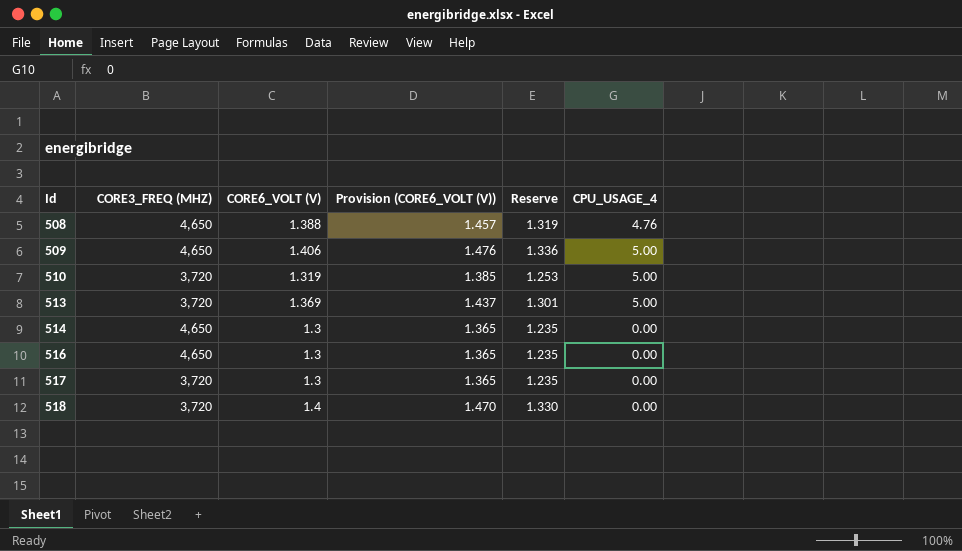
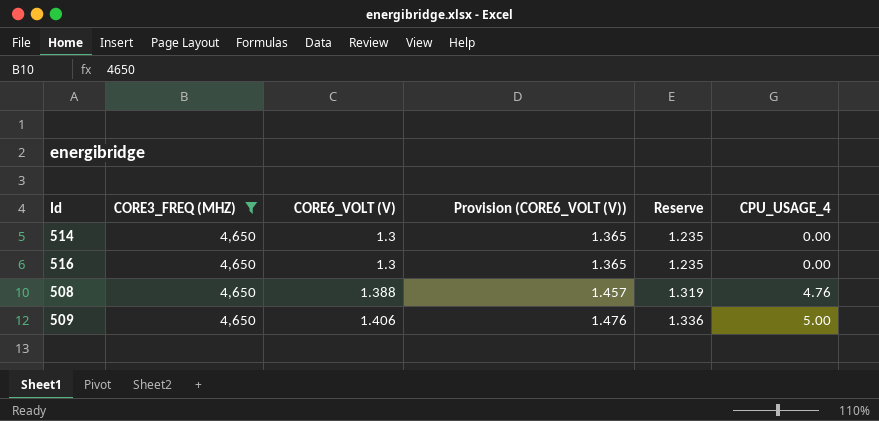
filter: none -> CORE3_FREQ (MHZ) = 4,650
row order: Id ascending -> CORE6_VOLT (V) ascending

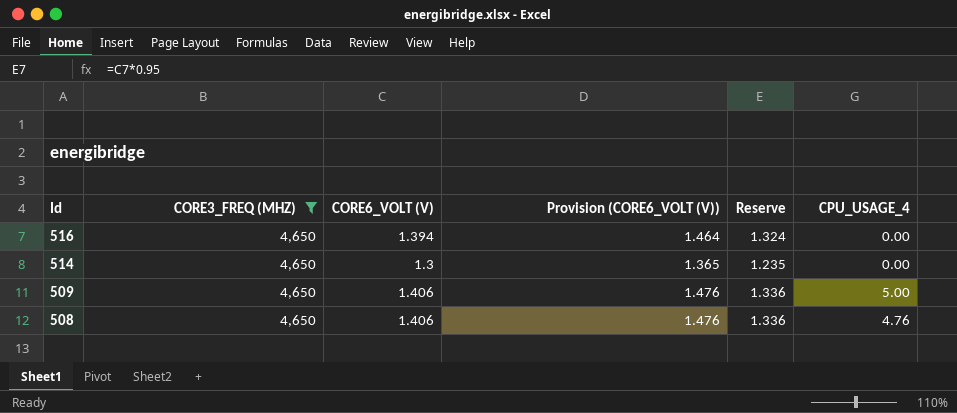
row order: CORE6_VOLT (V) ascending -> Id descending
516 | CORE6_VOLT (V): 1.3 -> 1.394
516 | Provision (CORE6_VOLT (V)): 1.365 -> 1.464
516 | Reserve: 1.235 -> 1.324
508 | CORE6_VOLT (V): 1.388 -> 1.406
508 | Provision (CORE6_VOLT (V)): 1.457 -> 1.476
508 | Reserve: 1.319 -> 1.336

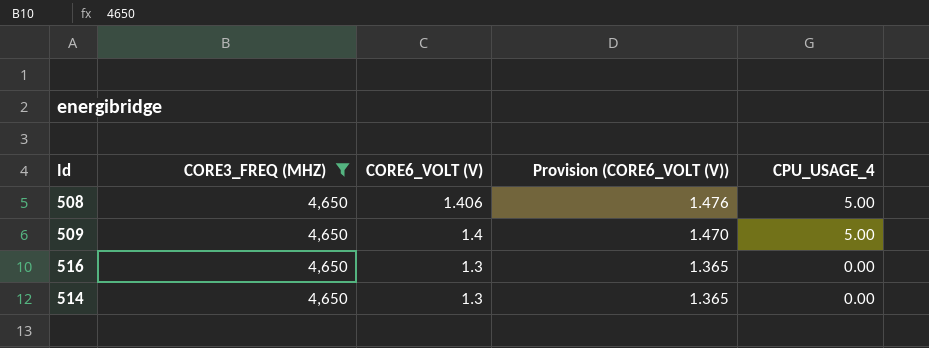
row order: Id descending -> CORE6_VOLT (V) descending
column Reserve | formula: [CORE6_VOLT (V)] * 0.95 -> none
508 | CPU_USAGE_4: 4.76 -> 5.00
509 | CORE6_VOLT (V): 1.406 -> 1.4
509 | Provision (CORE6_VOLT (V)): 1.476 -> 1.470
516 | CORE6_VOLT (V): 1.394 -> 1.3
516 | Provision (CORE6_VOLT (V)): 1.464 -> 1.365

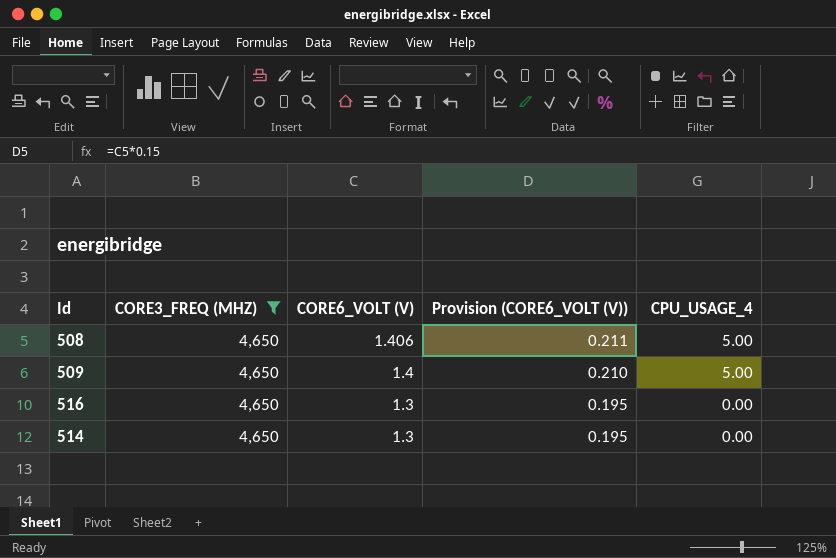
column Provision (CORE6_VOLT (V)) | formula: [CORE6_VOLT (V)] * 1.05 -> [CORE6_VOLT (V)] * 0.15

